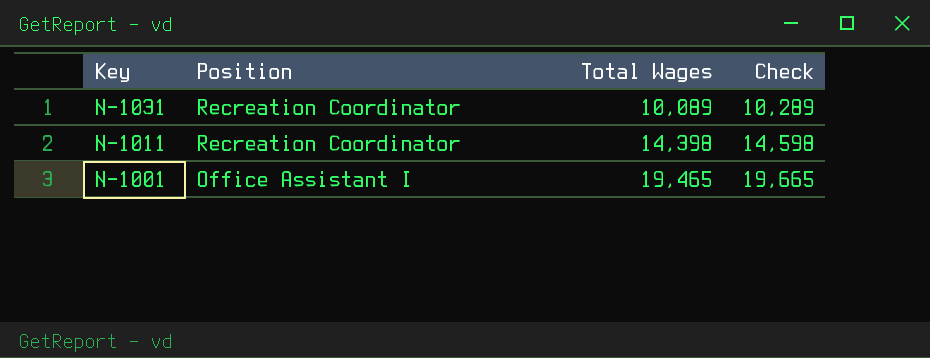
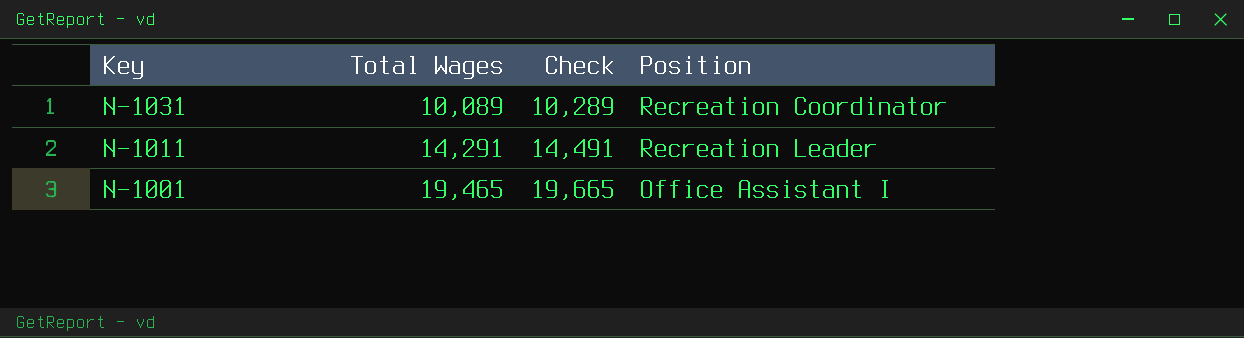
column Position | position: 2 -> 4
N-1011 | Total Wages: 14,398 -> 14,291
N-1011 | Check: 14,598 -> 14,491
N-1011 | Position: Recreation Coordinator -> Recreation Leader

